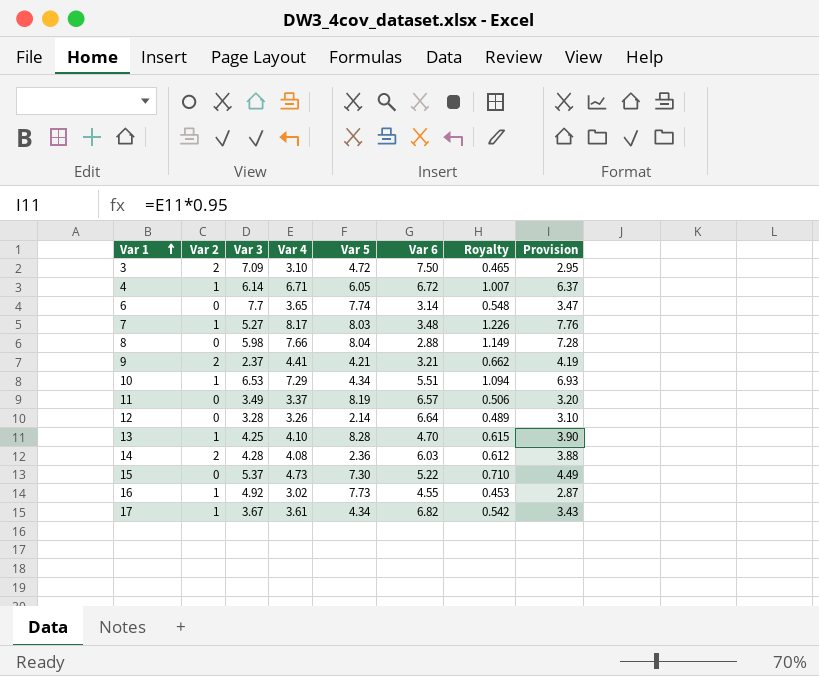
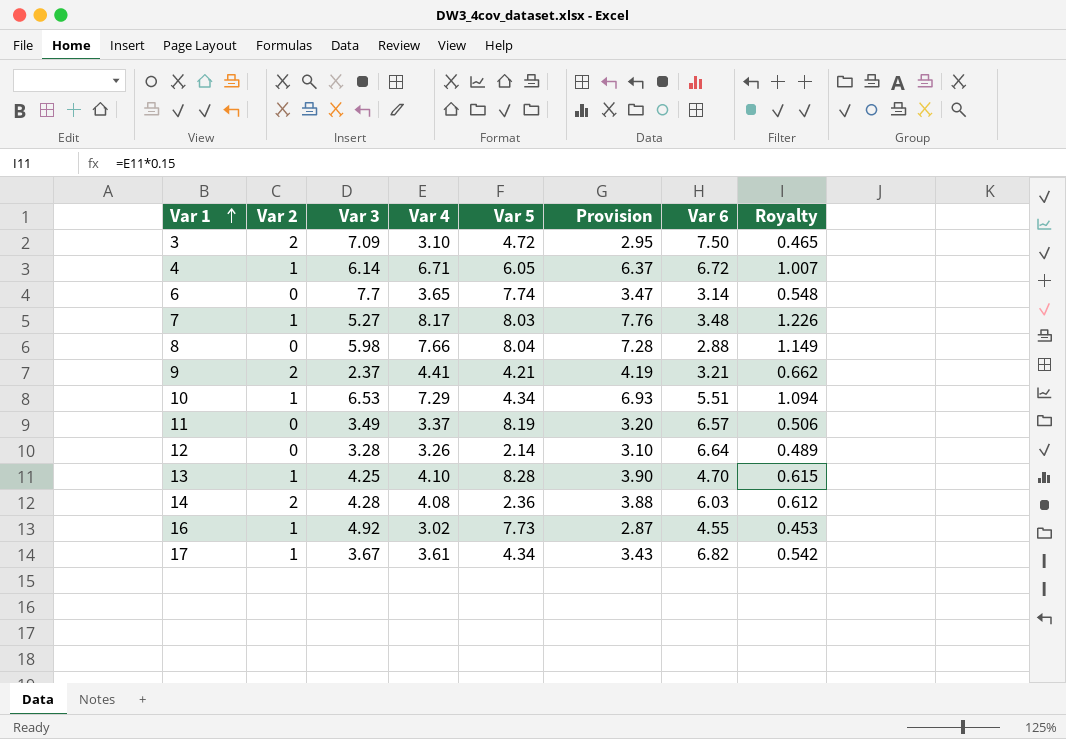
column Provision | position: 8 -> 6
row 15: 0 | 5.37 | 4.73 | 7.30 | 5.22 | 0.710 | 4.49 -> none

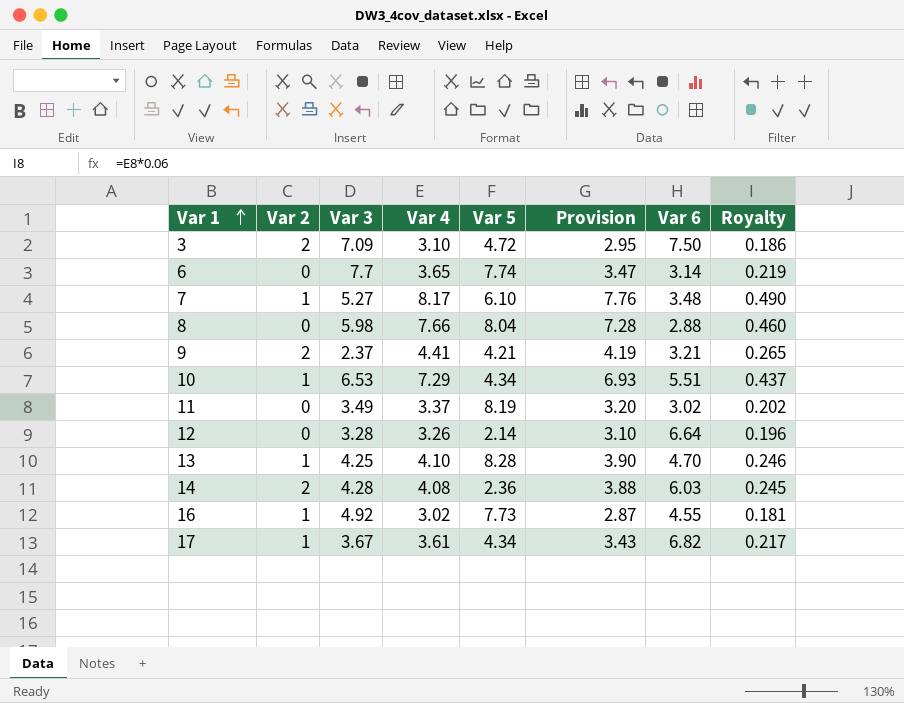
column Royalty | formula: [Var 4] * 0.15 -> [Var 4] * 0.06
row 4: 1 | 6.14 | 6.71 | 6.05 | 6.37 | 6.72 | 1.007 -> none
7 | Var 5: 8.03 -> 6.10
11 | Var 6: 6.57 -> 3.02

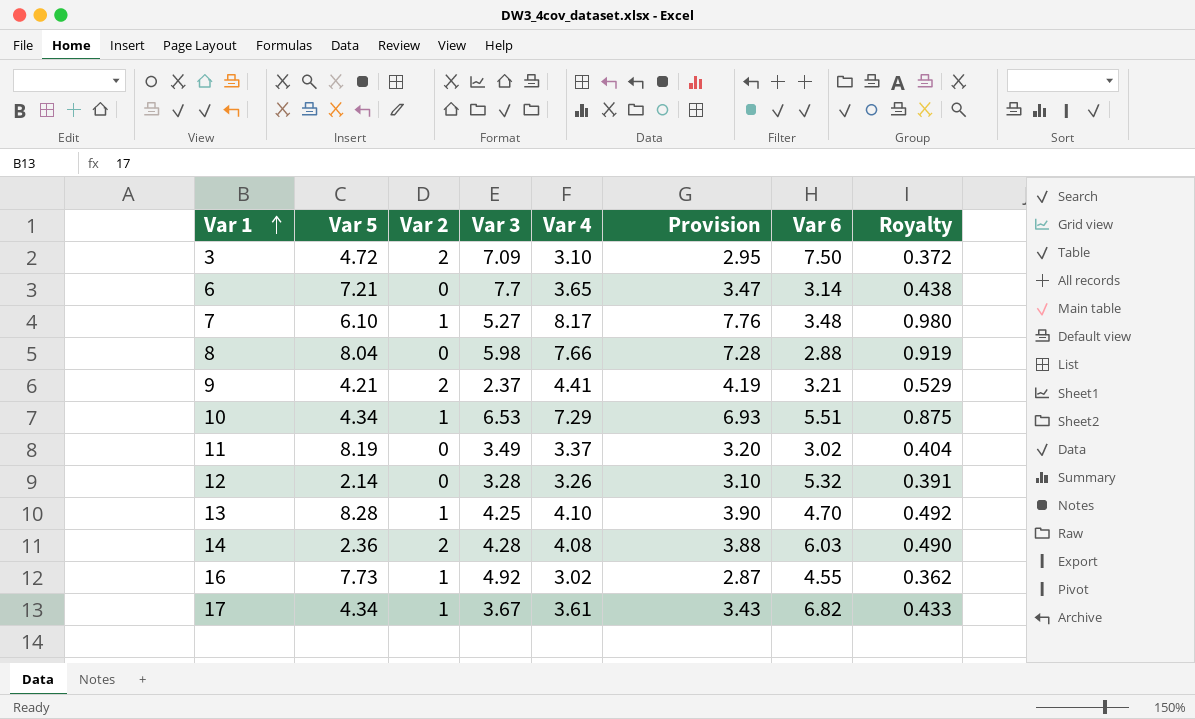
column Var 5 | position: 5 -> 2
column Royalty | formula: [Var 4] * 0.06 -> [Var 4] * 0.12
6 | Var 5: 7.74 -> 7.21
12 | Var 6: 6.64 -> 5.32

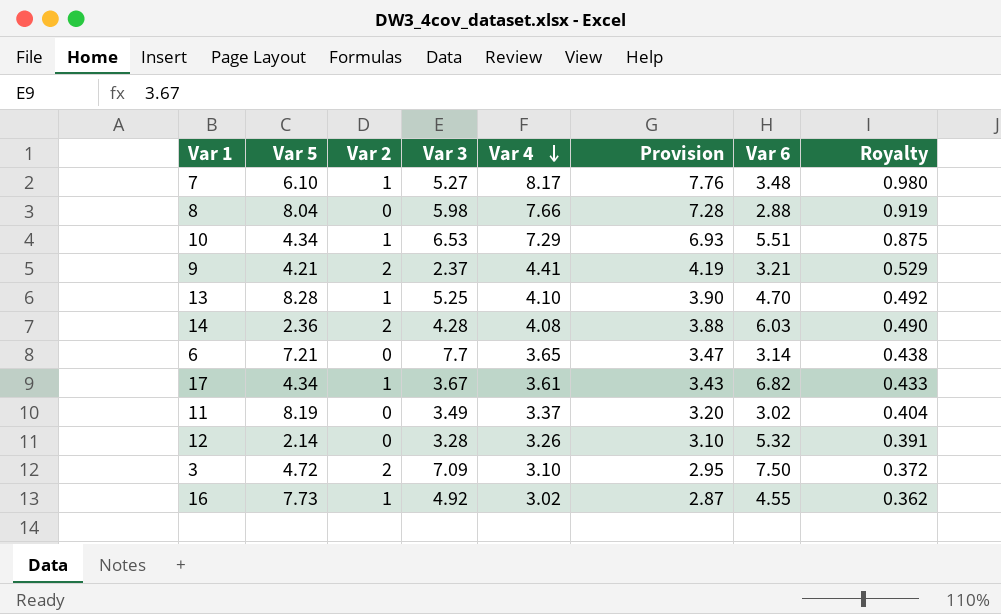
row order: Var 1 ascending -> Var 4 descending
13 | Var 3: 4.25 -> 5.25

